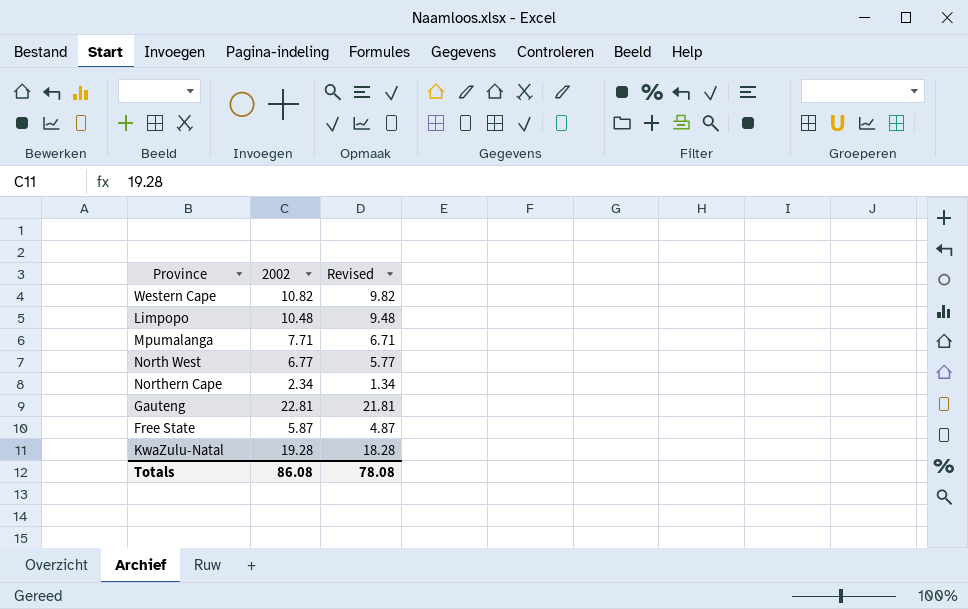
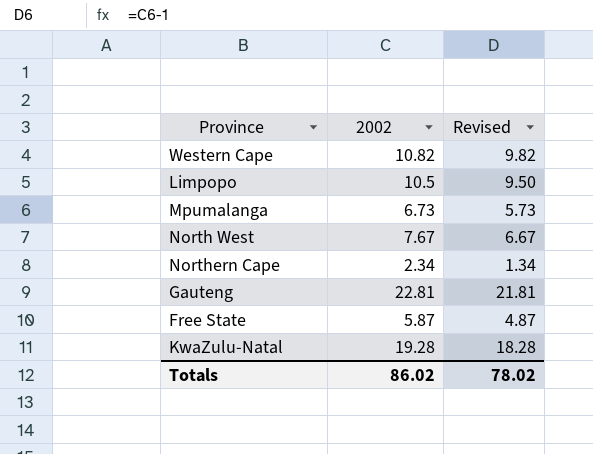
Limpopo | 2002: 10.48 -> 10.5
Limpopo | Revised: 9.48 -> 9.50
Mpumalanga | 2002: 7.71 -> 6.73
Mpumalanga | Revised: 6.71 -> 5.73
North West | 2002: 6.77 -> 7.67
North West | Revised: 5.77 -> 6.67
Totals | 2002: 86.08 -> 86.02
Totals | Revised: 78.08 -> 78.02

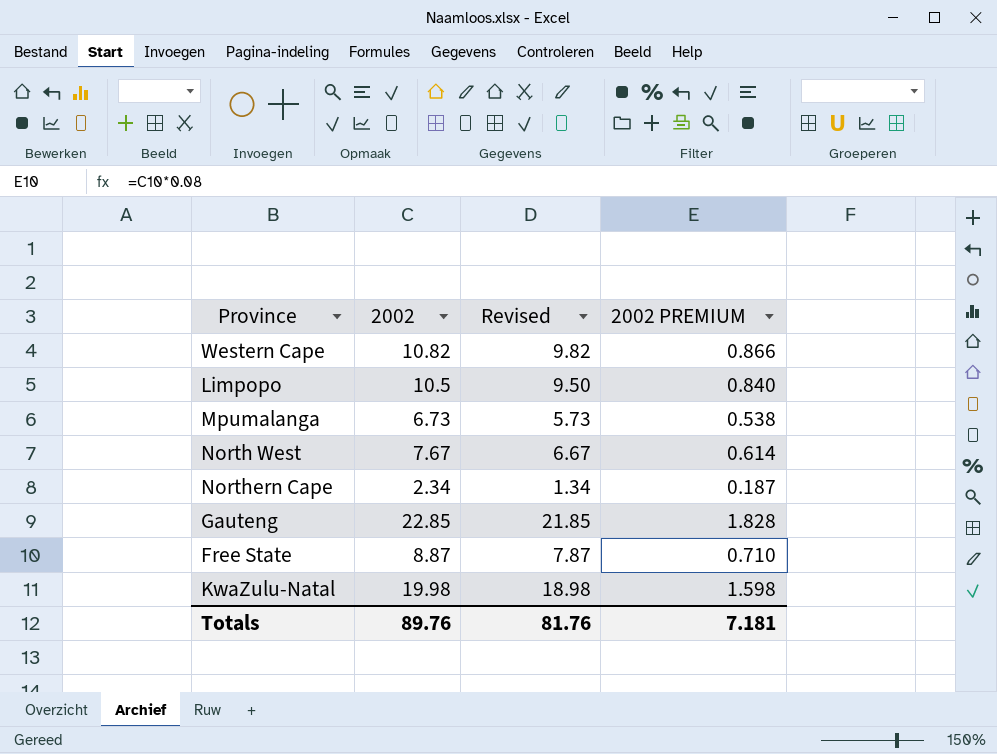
column 2002 PREMIUM | formula: none -> [2002] * 0.08
Gauteng | 2002: 22.81 -> 22.85
Gauteng | Revised: 21.81 -> 21.85
Free State | 2002: 5.87 -> 8.87
Free State | Revised: 4.87 -> 7.87
KwaZulu-Natal | 2002: 19.28 -> 19.98
KwaZulu-Natal | Revised: 18.28 -> 18.98
Totals | 2002: 86.02 -> 89.76
Totals | Revised: 78.02 -> 81.76

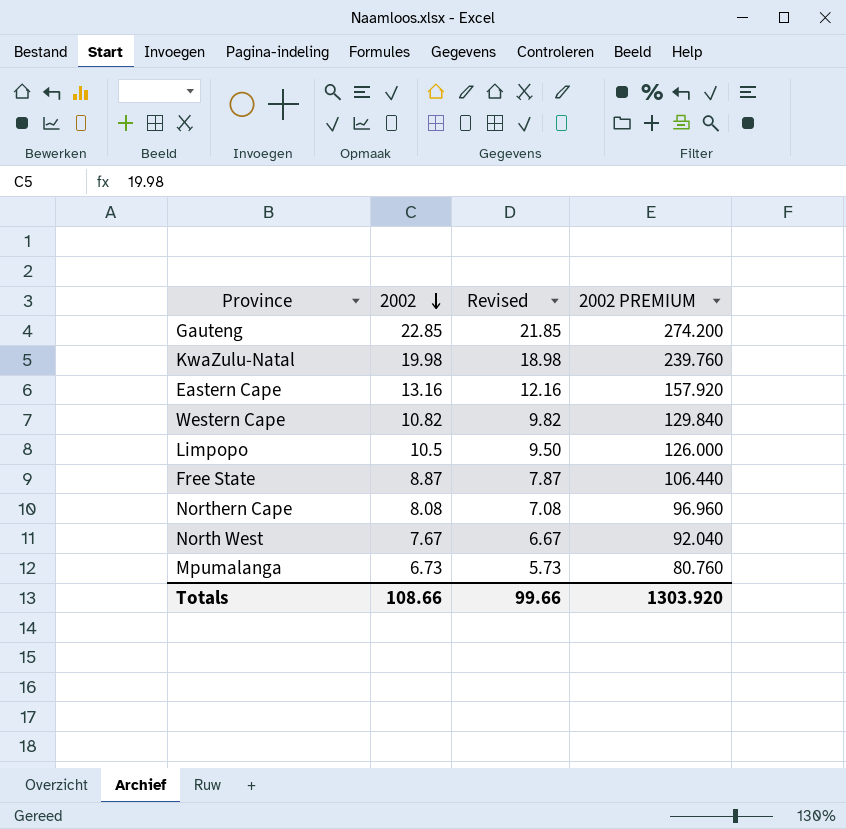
row order: none -> 2002 descending
column 2002 PREMIUM | formula: [2002] * 0.08 -> [2002] * 12
row Eastern Cape: none -> 13.16 | 12.16 | 157.920
Northern Cape | 2002: 2.34 -> 8.08
Northern Cape | Revised: 1.34 -> 7.08
Totals | 2002: 89.76 -> 108.66
Totals | Revised: 81.76 -> 99.66
Totals | 2002 PREMIUM: 7.181 -> 1303.920

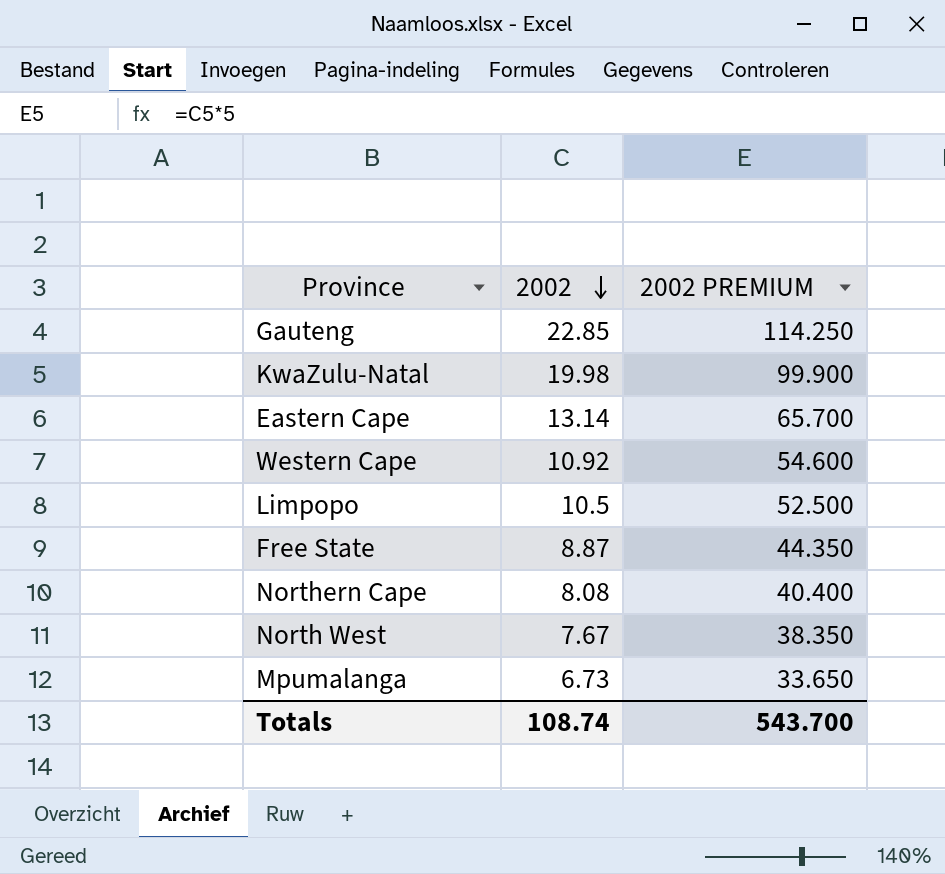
column Revised | formula: [2002] - 1 -> none
column 2002 PREMIUM | formula: [2002] * 12 -> [2002] * 5
Eastern Cape | 2002: 13.16 -> 13.14
Western Cape | 2002: 10.82 -> 10.92
Totals | 2002: 108.66 -> 108.74
Totals | 2002 PREMIUM: 1303.920 -> 543.700

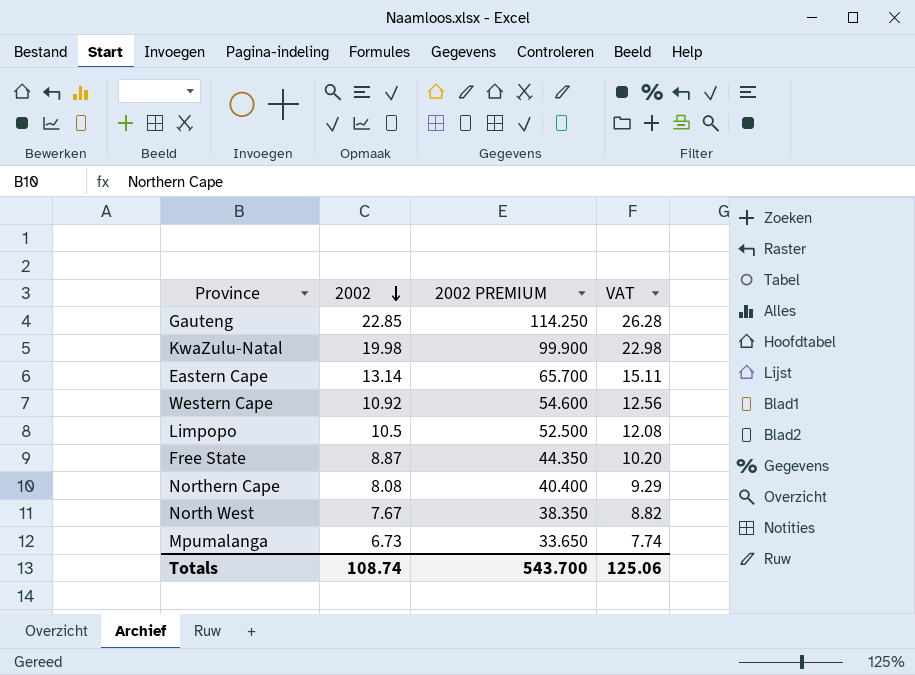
column VAT | formula: none -> [2002] * 1.15

